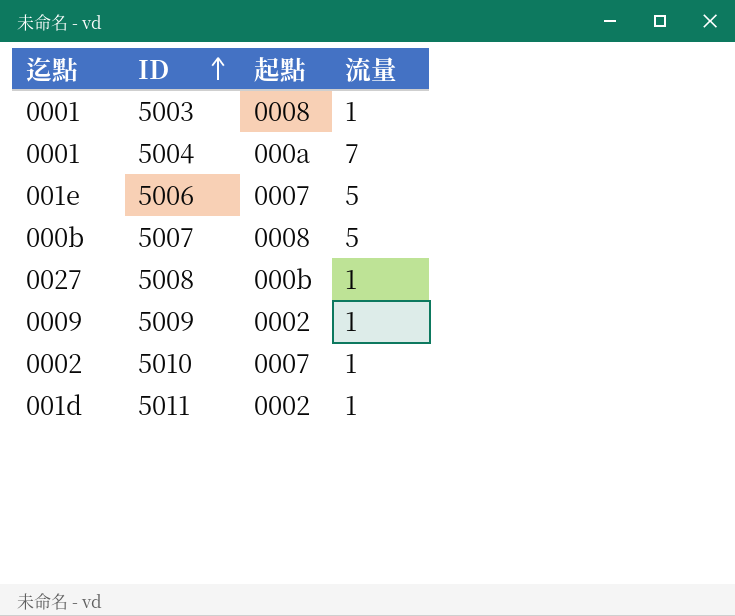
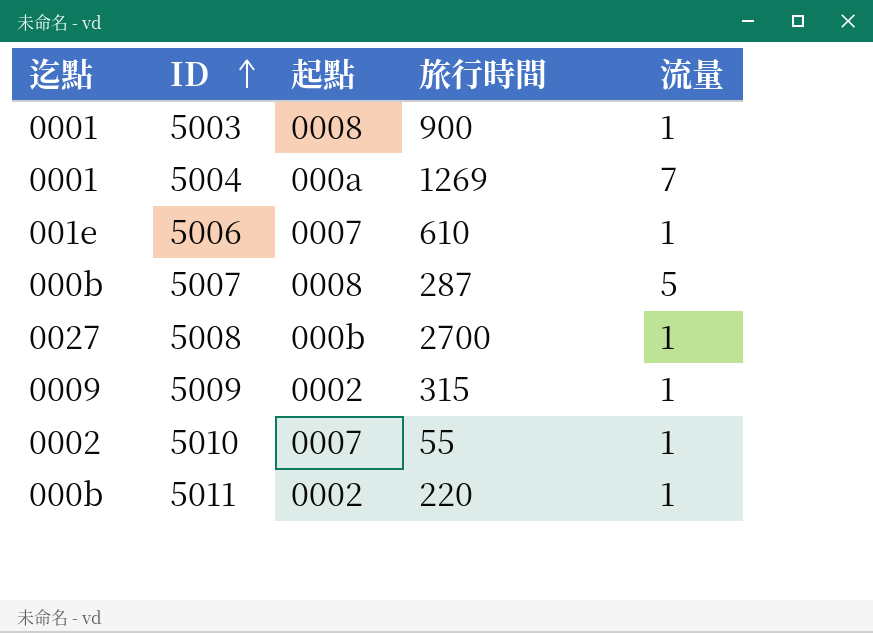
column 旅行時間 | position: none -> 4
5006 | 流量: 5 -> 1
5011 | 迄點: 001d -> 000b

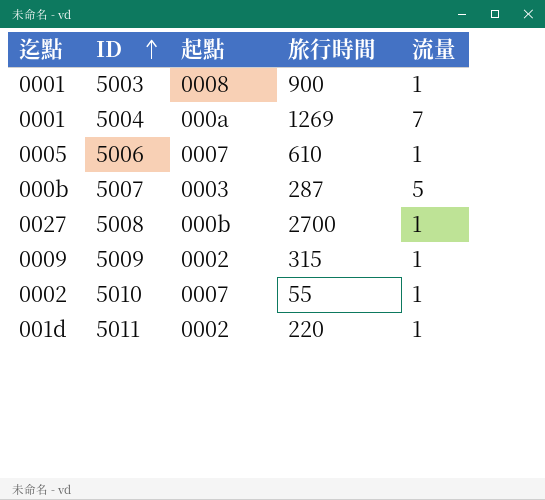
5006 | 迄點: 001e -> 0005
5007 | 起點: 0008 -> 0003
5011 | 迄點: 000b -> 001d

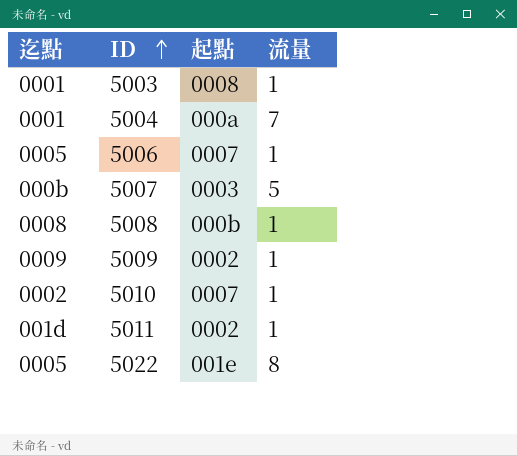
column 旅行時間 | position: 4 -> none
5008 | 迄點: 0027 -> 0008
row 5022: none -> 0005 | 001e | 8

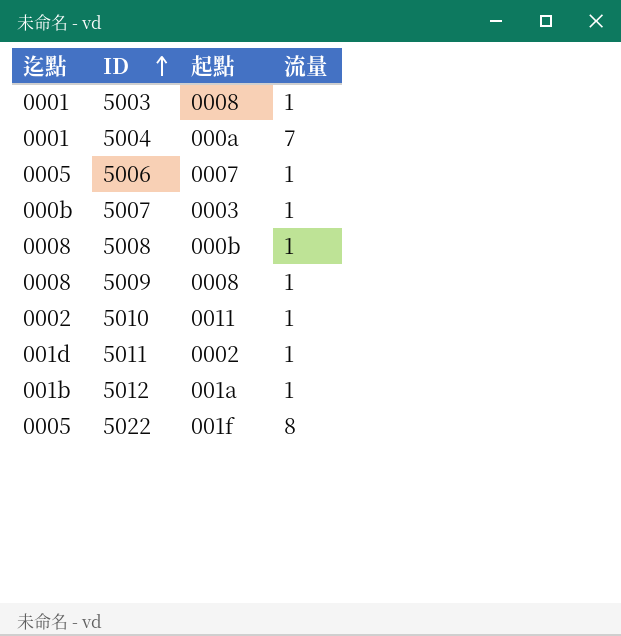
5007 | 流量: 5 -> 1
5009 | 迄點: 0009 -> 0008
5009 | 起點: 0002 -> 0008
5010 | 起點: 0007 -> 0011
row 5012: none -> 001b | 001a | 1
5022 | 起點: 001e -> 001f

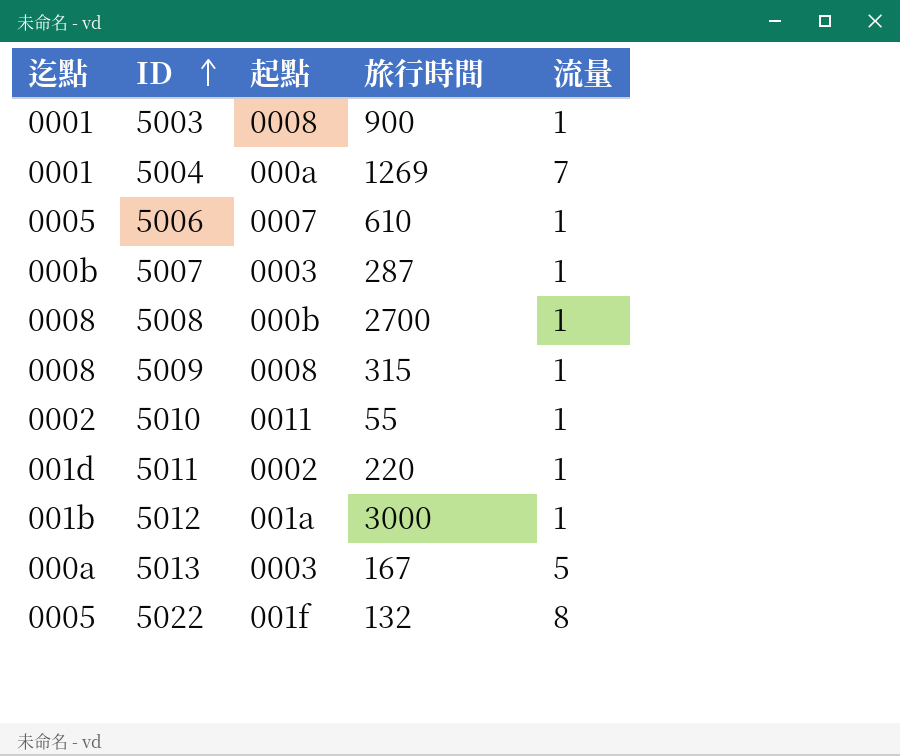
column 旅行時間 | position: none -> 4
row 5013: none -> 000a | 0003 | 167 | 5

